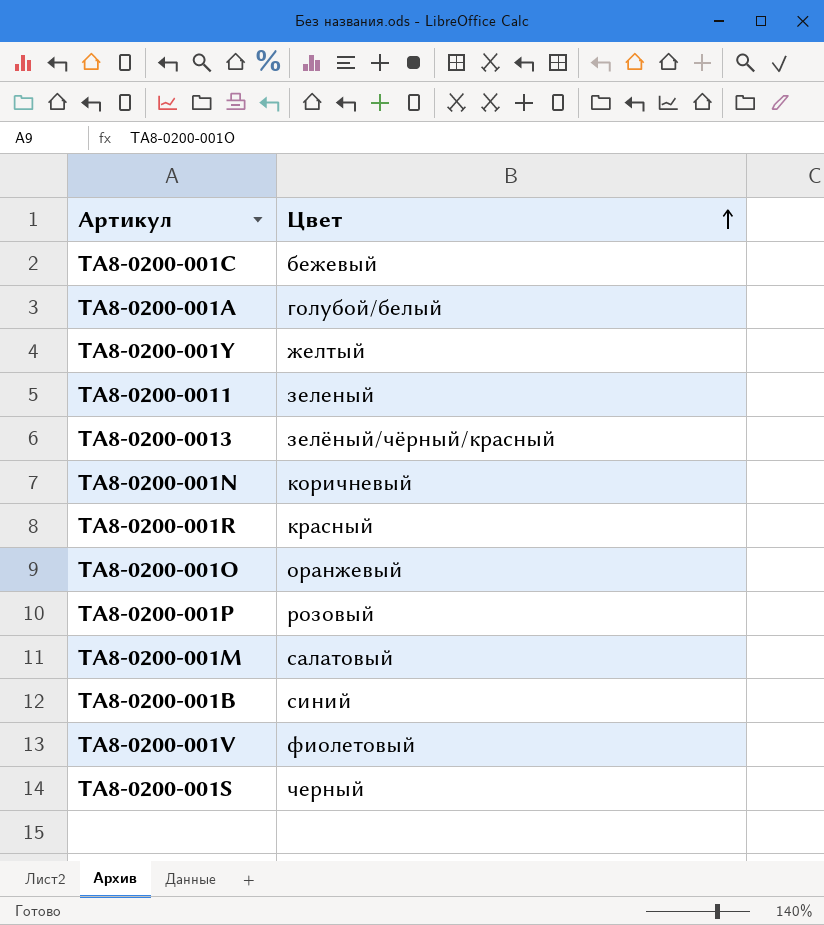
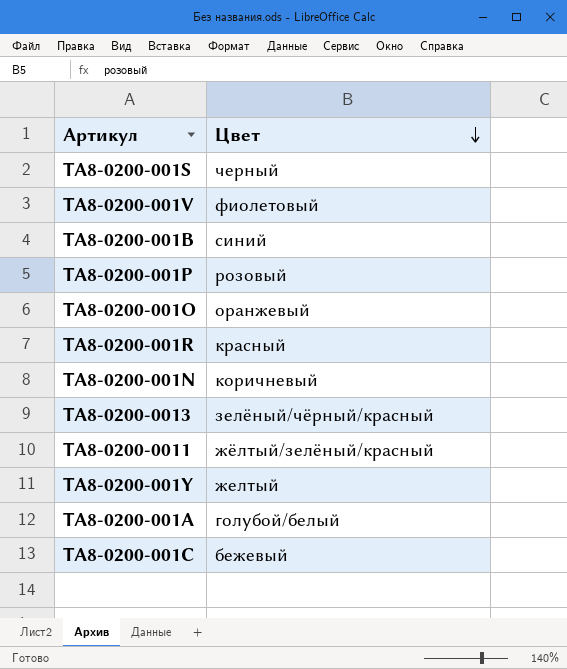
row order: Цвет ascending -> Цвет descending
row TA8-0200-001M: салатовый -> none
TA8-0200-0011 | Цвет: зеленый -> жёлтый/зелёный/красный

